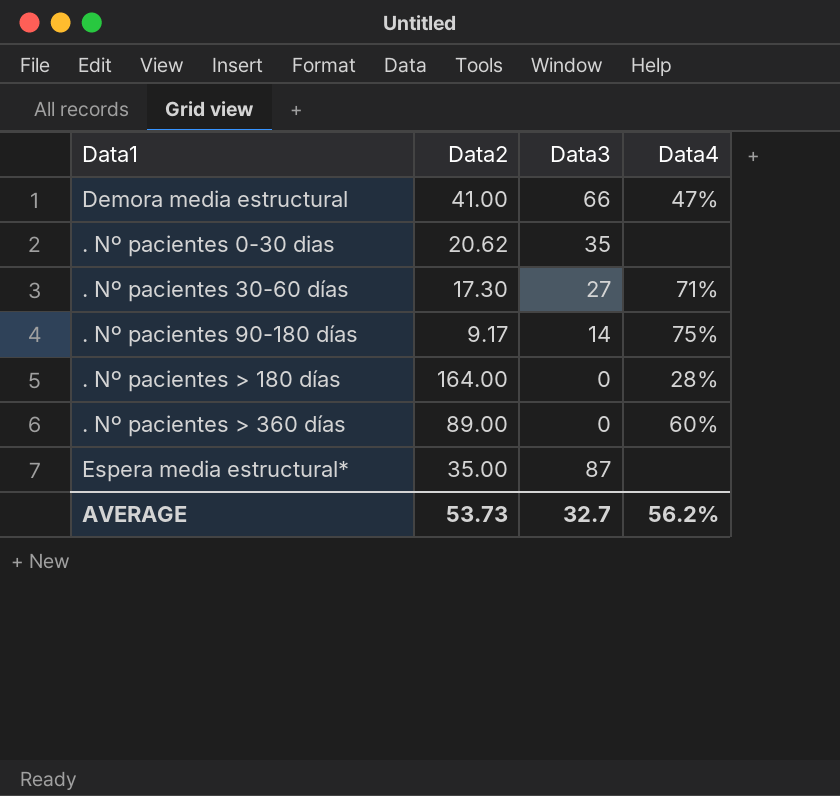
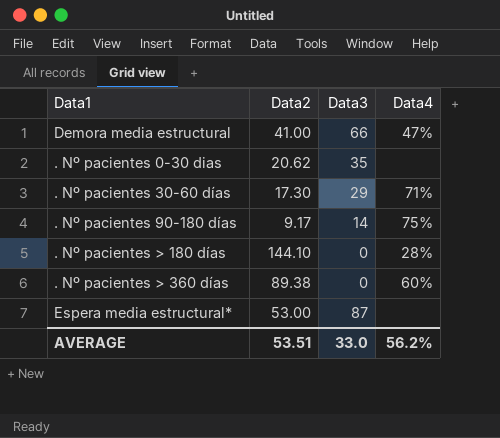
. Nº pacientes 30-60 días | Data3: 27 -> 29
. Nº pacientes > 180 días | Data2: 164.00 -> 144.10
. Nº pacientes > 360 días | Data2: 89.00 -> 89.38
Espera media estructural* | Data2: 35.00 -> 53.00
AVERAGE | Data2: 53.73 -> 53.51
AVERAGE | Data3: 32.7 -> 33.0

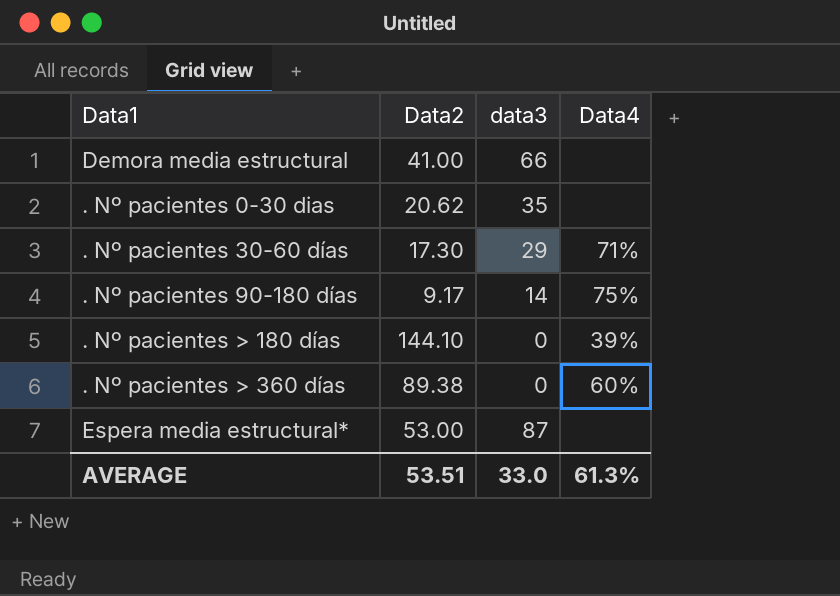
column name: Data3 -> data3
Demora media estructural | Data4: 47% -> none
. Nº pacientes > 180 días | Data4: 28% -> 39%
AVERAGE | Data4: 56.2% -> 61.3%

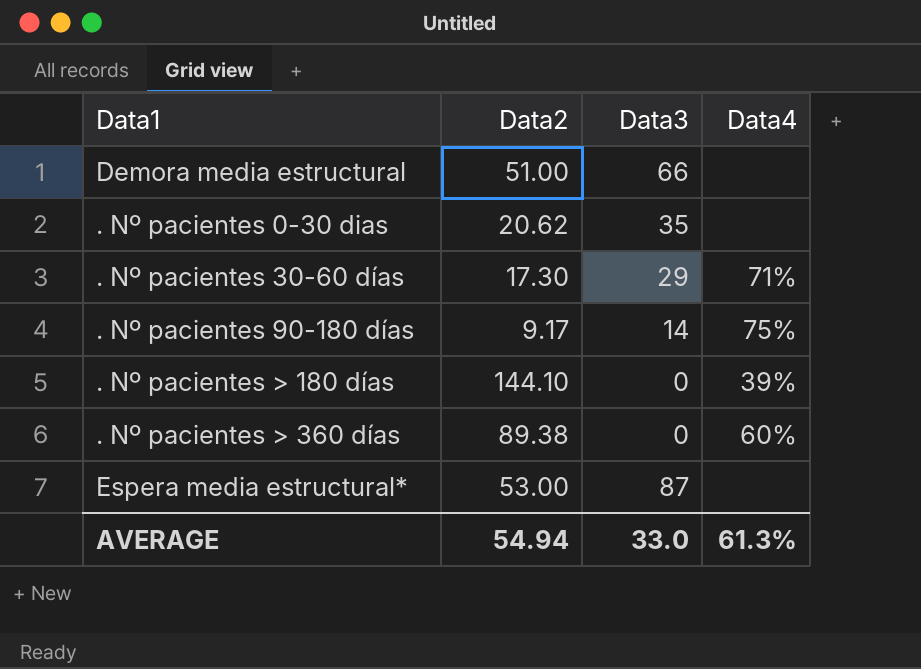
column name: data3 -> Data3
Demora media estructural | Data2: 41.00 -> 51.00
AVERAGE | Data2: 53.51 -> 54.94

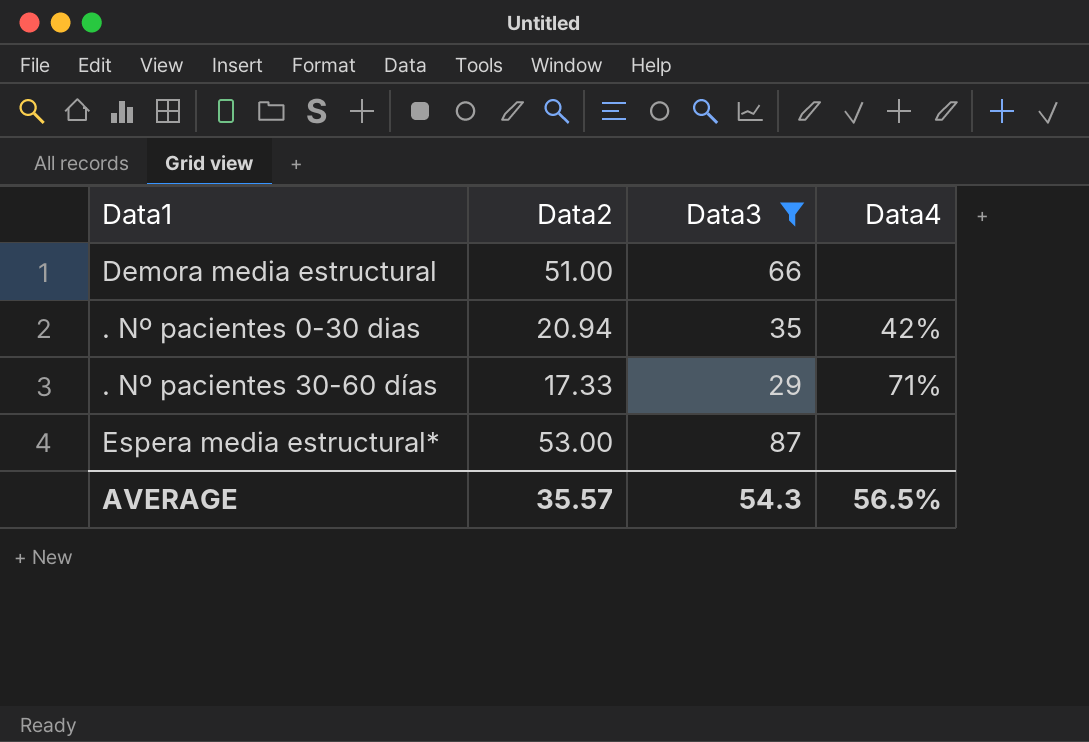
filter: none -> Data3 >= 29
. Nº pacientes 0-30 dias | Data2: 20.62 -> 20.94
. Nº pacientes 0-30 dias | Data4: none -> 42%
. Nº pacientes 30-60 días | Data2: 17.30 -> 17.33
AVERAGE | Data2: 54.94 -> 35.57
AVERAGE | Data3: 33.0 -> 54.3
AVERAGE | Data4: 61.3% -> 56.5%

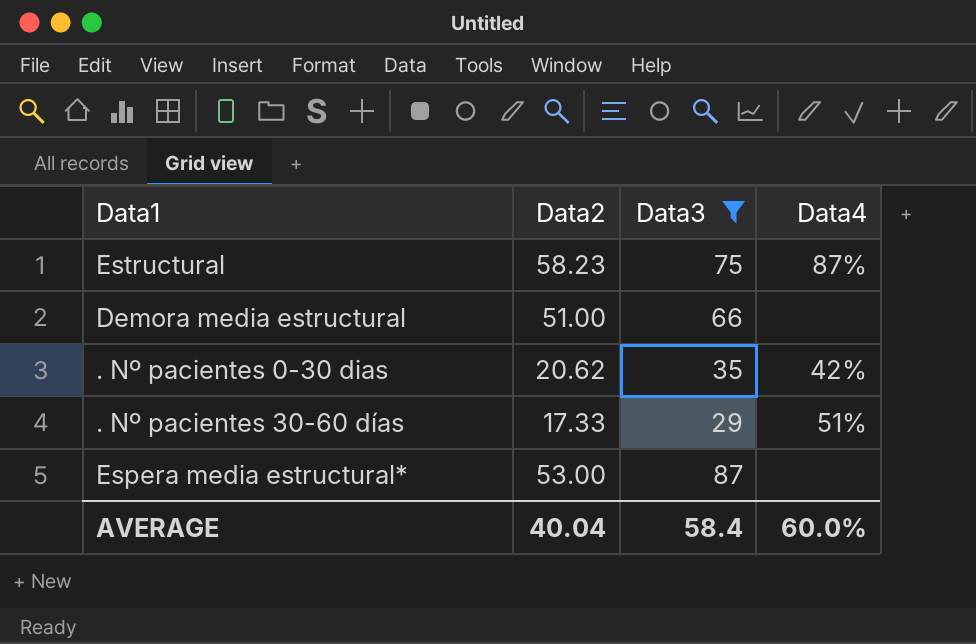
row Estructural: none -> 58.23 | 75 | 87%
. Nº pacientes 0-30 dias | Data2: 20.94 -> 20.62
. Nº pacientes 30-60 días | Data4: 71% -> 51%
AVERAGE | Data2: 35.57 -> 40.04
AVERAGE | Data3: 54.3 -> 58.4
AVERAGE | Data4: 56.5% -> 60.0%

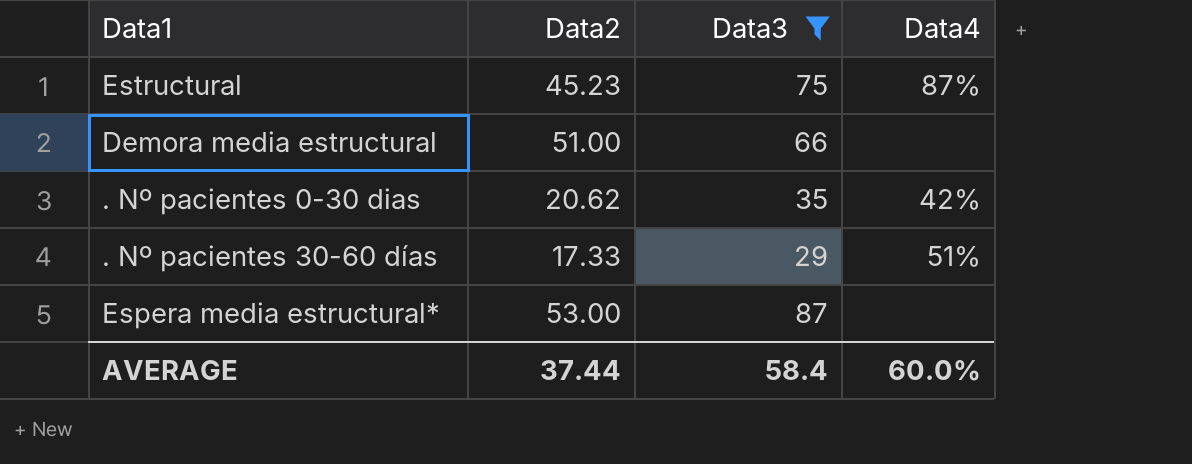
Estructural | Data2: 58.23 -> 45.23
AVERAGE | Data2: 40.04 -> 37.44

